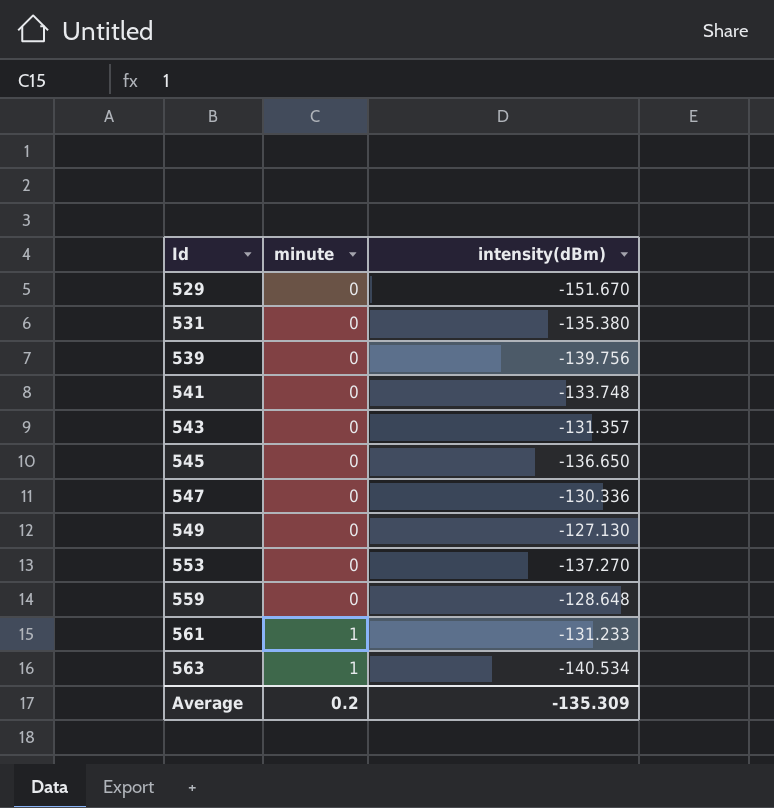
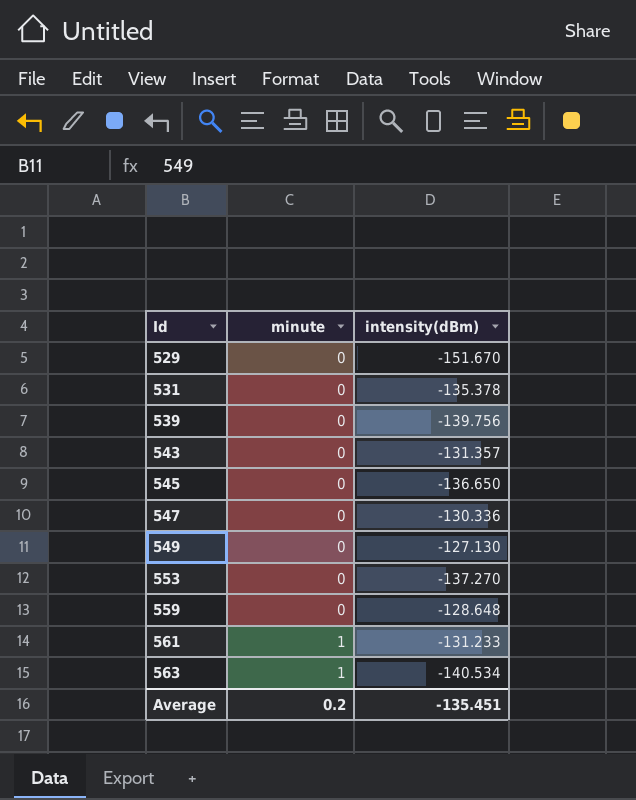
row 541: 0 | -133.748 -> none
531 | intensity(dBm): -135.380 -> -135.378
Average | intensity(dBm): -135.309 -> -135.451

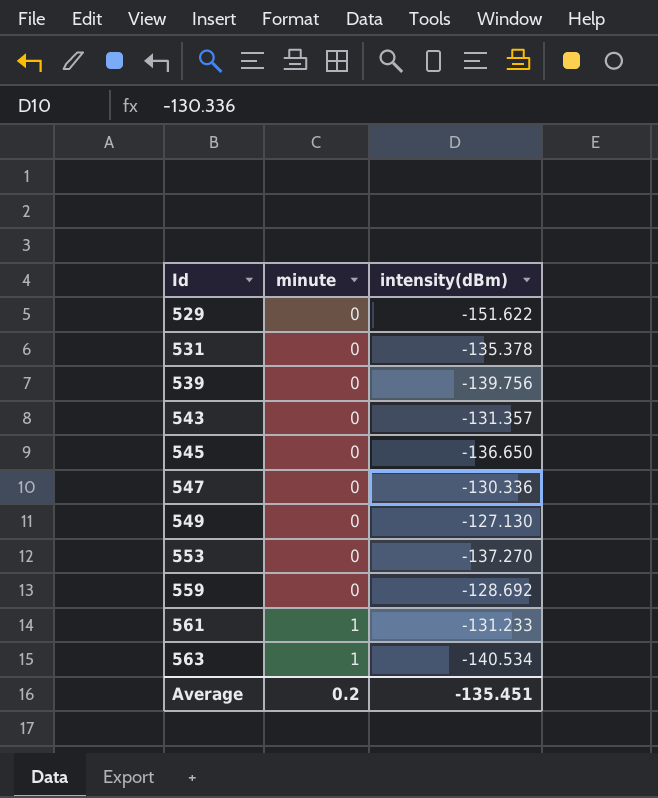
529 | intensity(dBm): -151.670 -> -151.622
559 | intensity(dBm): -128.648 -> -128.692

